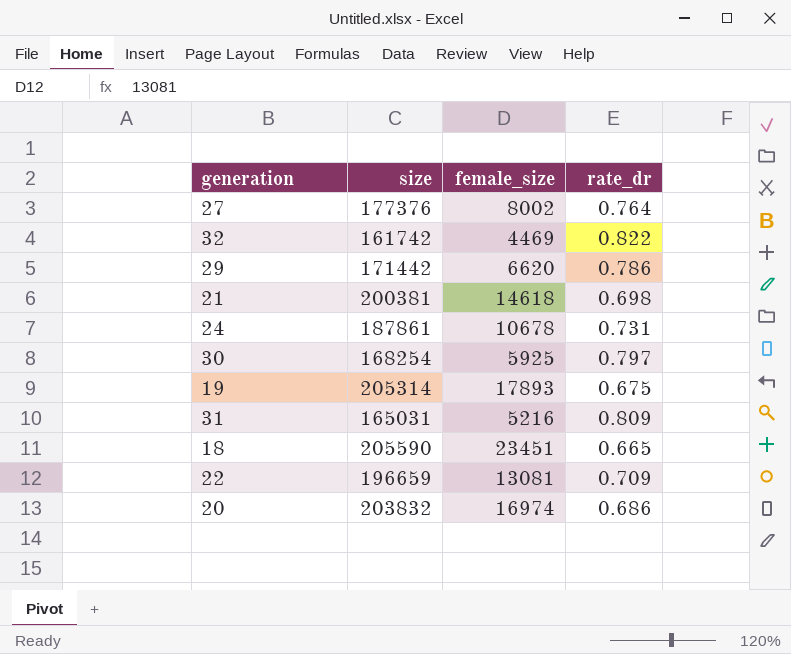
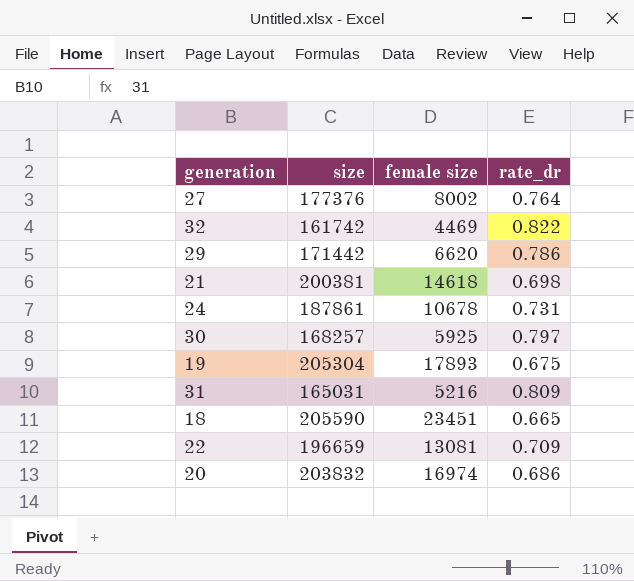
column name: female_size -> female size
30 | size: 168254 -> 168257
19 | size: 205314 -> 205304

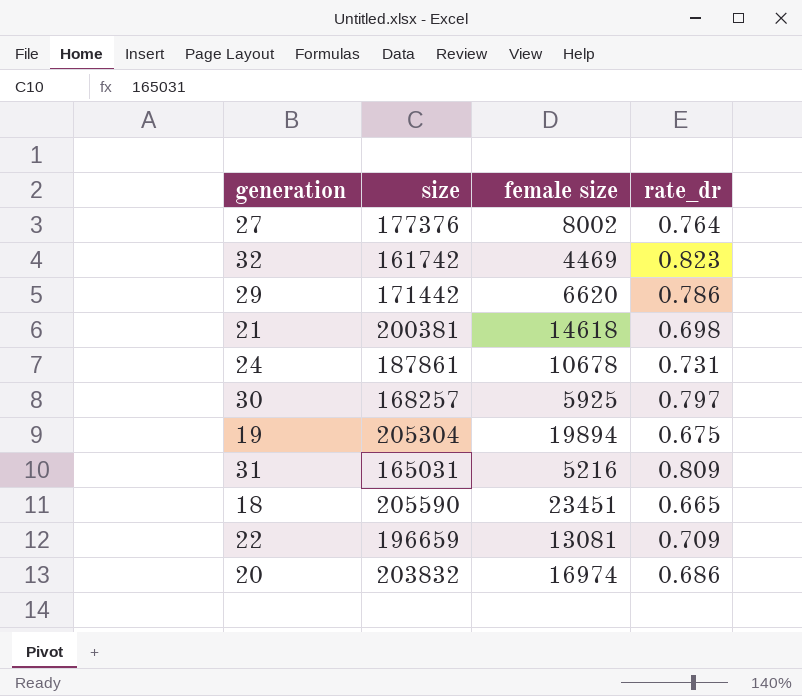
32 | rate_dr: 0.822 -> 0.823
19 | female size: 17893 -> 19894

